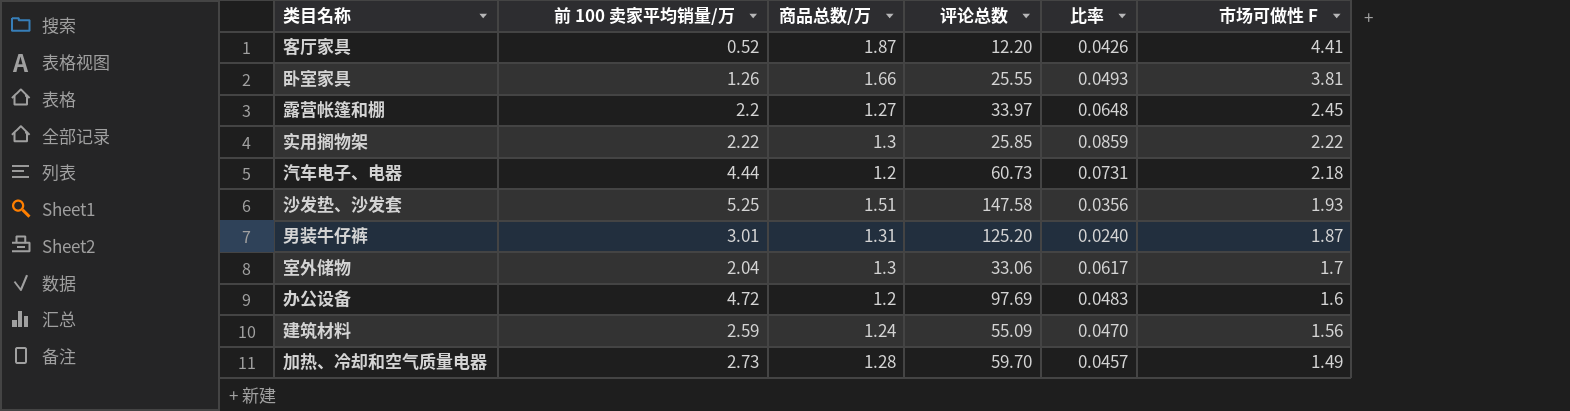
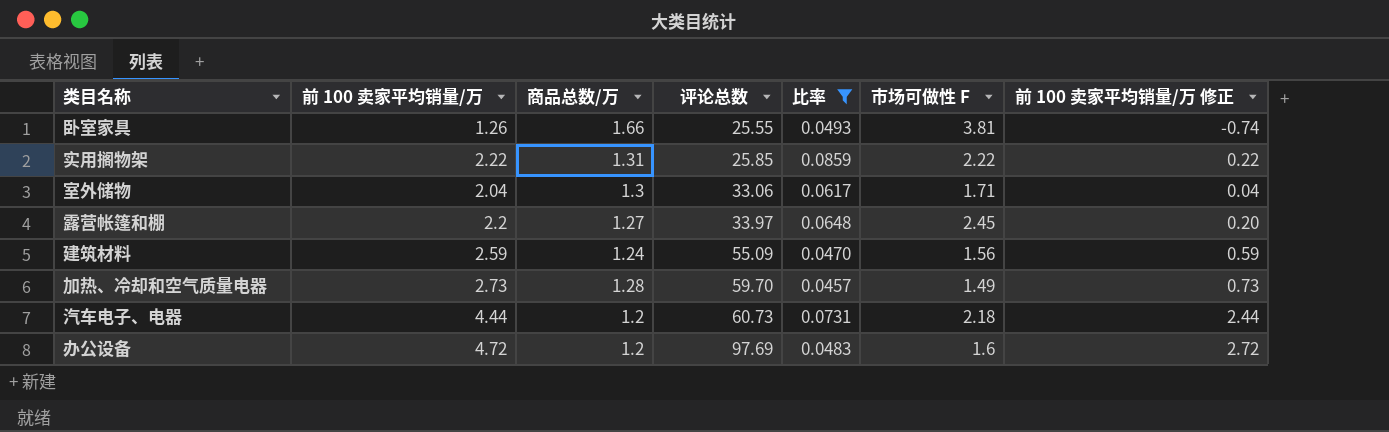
filter: none -> 比率 >= 0.0457
row order: 市场可做性 F descending -> 评论总数 ascending
column 前 100 卖家平均销量/万 修正 | formula: none -> [前 100 卖家平均销量/万] - 2
实用搁物架 | 商品总数/万: 1.3 -> 1.31
室外储物 | 市场可做性 F: 1.7 -> 1.71

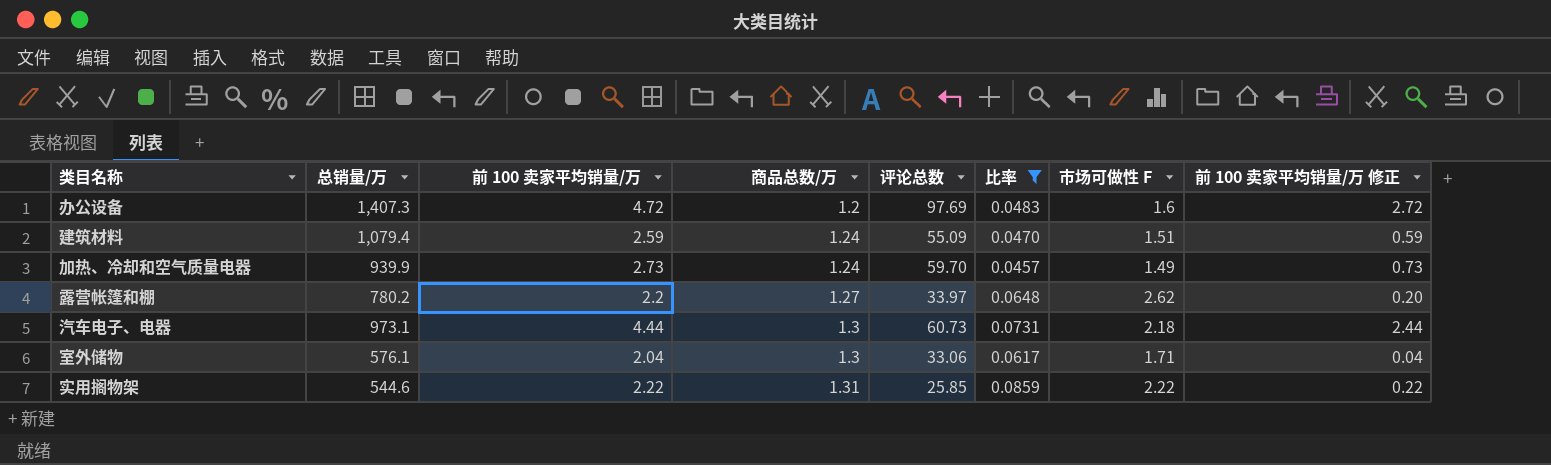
row order: 评论总数 ascending -> 商品总数/万 ascending
column 总销量/万 | position: none -> 2
row 卧室家具: 1.26 | 1.66 | 25.55 | 0.0493 | 3.81 | -0.74 -> none
建筑材料 | 市场可做性 F: 1.56 -> 1.51
加热、冷却和空气质量电器 | 商品总数/万: 1.28 -> 1.24
露营帐篷和棚 | 市场可做性 F: 2.45 -> 2.62
汽车电子、电器 | 商品总数/万: 1.2 -> 1.3

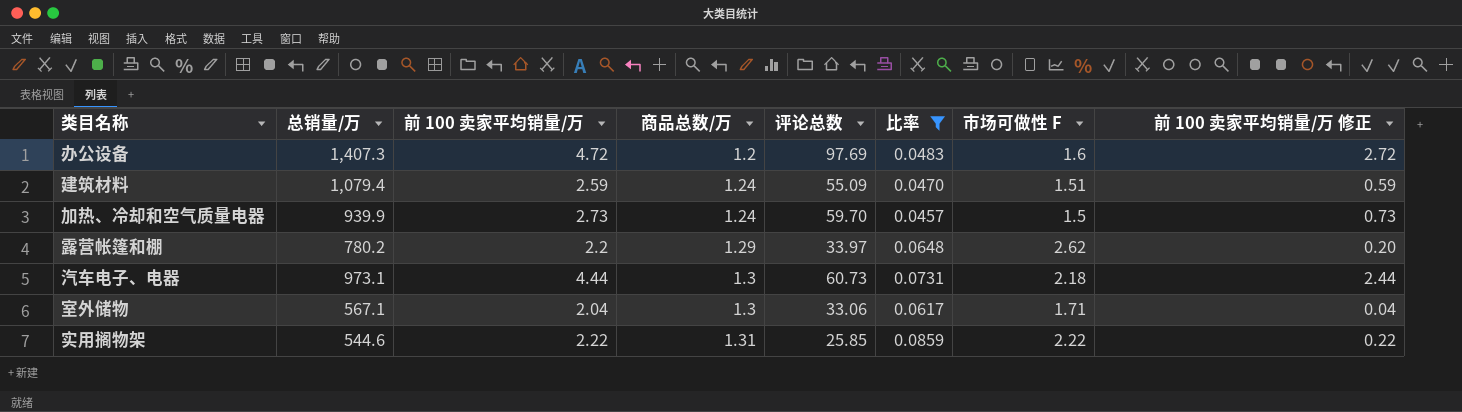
加热、冷却和空气质量电器 | 市场可做性 F: 1.49 -> 1.5
露营帐篷和棚 | 商品总数/万: 1.27 -> 1.29
室外储物 | 总销量/万: 576.1 -> 567.1

